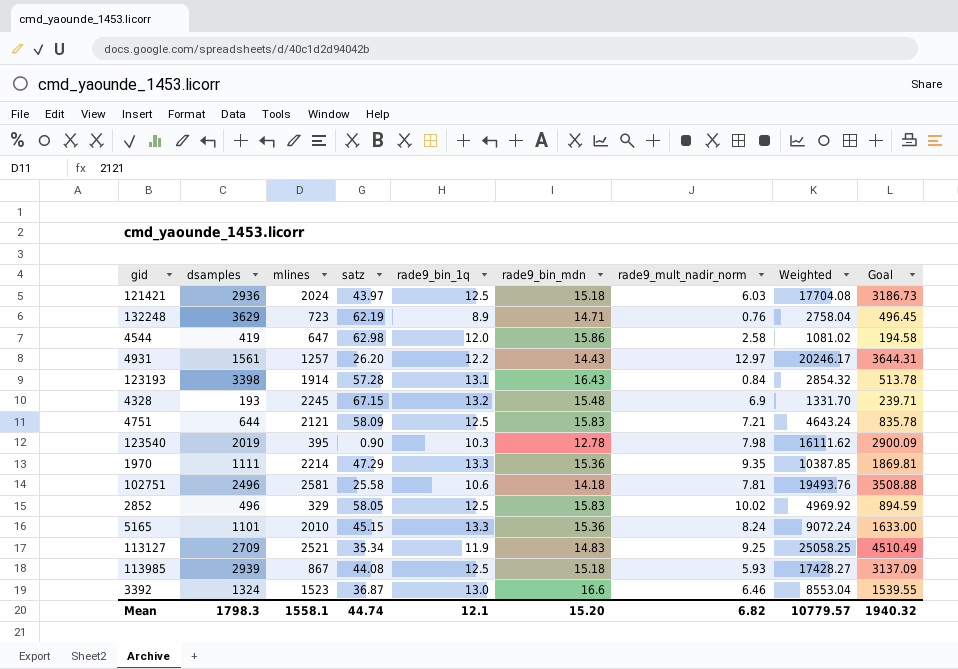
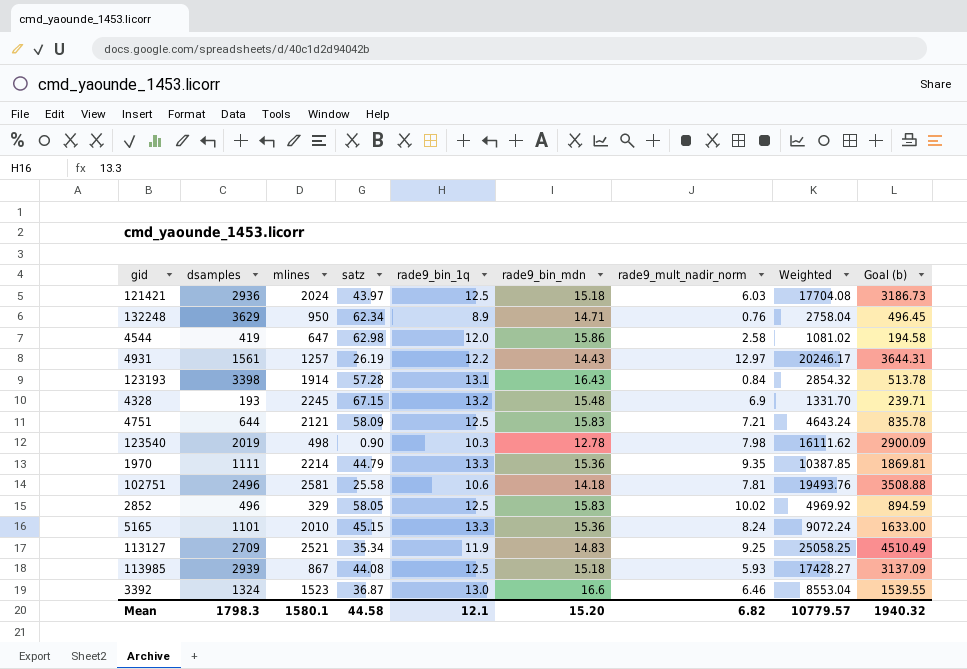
column name: Goal -> Goal (b)
132248 | mlines: 723 -> 950
132248 | satz: 62.19 -> 62.34
4931 | satz: 26.20 -> 26.19
123540 | mlines: 395 -> 498
1970 | satz: 47.29 -> 44.79
Mean | mlines: 1558.1 -> 1580.1
Mean | satz: 44.74 -> 44.58

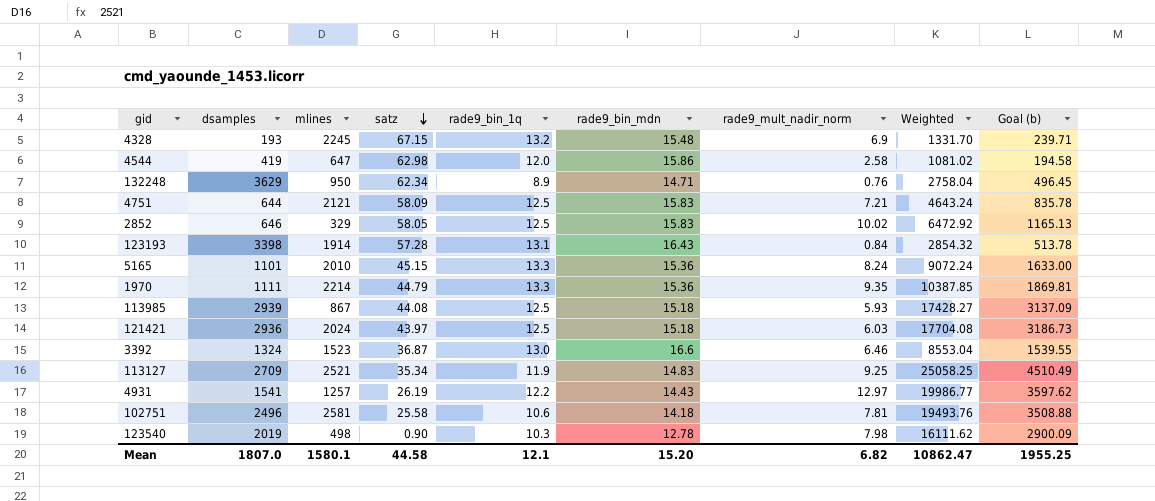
row order: none -> satz descending
2852 | dsamples: 496 -> 646
2852 | Weighted: 4969.92 -> 6472.92
2852 | Goal (b): 894.59 -> 1165.13
4931 | dsamples: 1561 -> 1541
4931 | Weighted: 20246.17 -> 19986.77
4931 | Goal (b): 3644.31 -> 3597.62
Mean | dsamples: 1798.3 -> 1807.0
Mean | Weighted: 10779.57 -> 10862.47
Mean | Goal (b): 1940.32 -> 1955.25

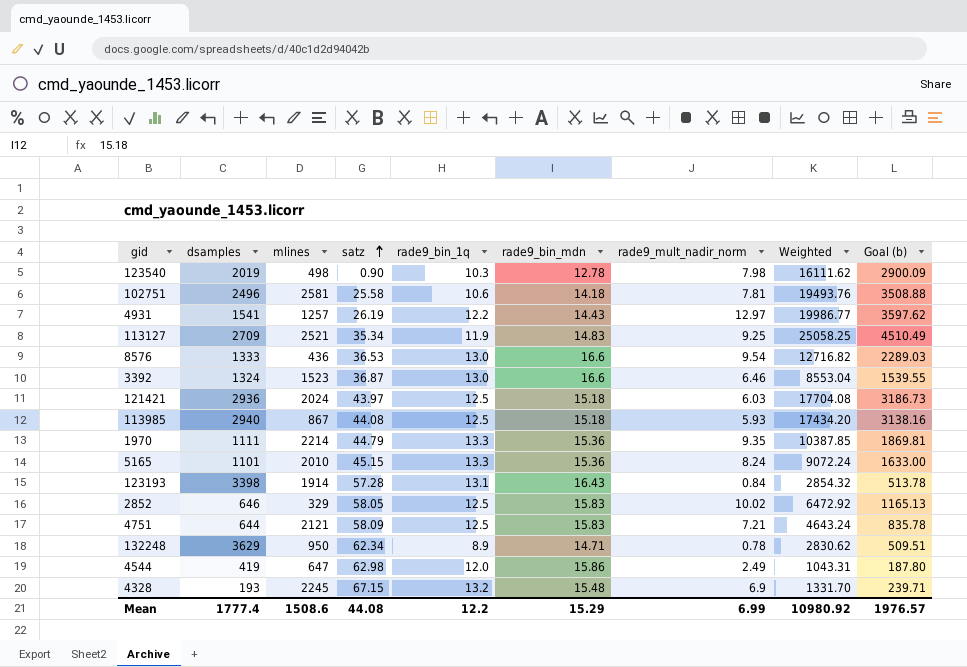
row order: satz descending -> satz ascending
row 8576: none -> 1333 | 436 | 36.53 | 13.0 | 16.6 | 9.54 | 12716.82 | 2289.03
113985 | dsamples: 2939 -> 2940
113985 | Weighted: 17428.27 -> 17434.20
113985 | Goal (b): 3137.09 -> 3138.16
132248 | rade9_mult_nadir_norm: 0.76 -> 0.78
132248 | Weighted: 2758.04 -> 2830.62
132248 | Goal (b): 496.45 -> 509.51
4544 | rade9_mult_nadir_norm: 2.58 -> 2.49
4544 | Weighted: 1081.02 -> 1043.31
4544 | Goal (b): 194.58 -> 187.80
Mean | dsamples: 1807.0 -> 1777.4
Mean | mlines: 1580.1 -> 1508.6
Mean | satz: 44.58 -> 44.08
Mean | rade9_bin_1q: 12.1 -> 12.2
Mean | rade9_bin_mdn: 15.20 -> 15.29
Mean | rade9_mult_nadir_norm: 6.82 -> 6.99
Mean | Weighted: 10862.47 -> 10980.92
Mean | Goal (b): 1955.25 -> 1976.57

